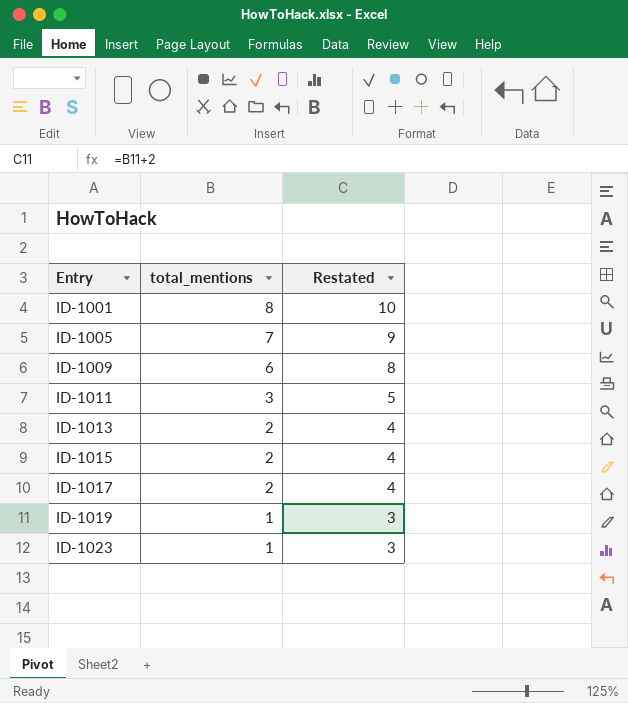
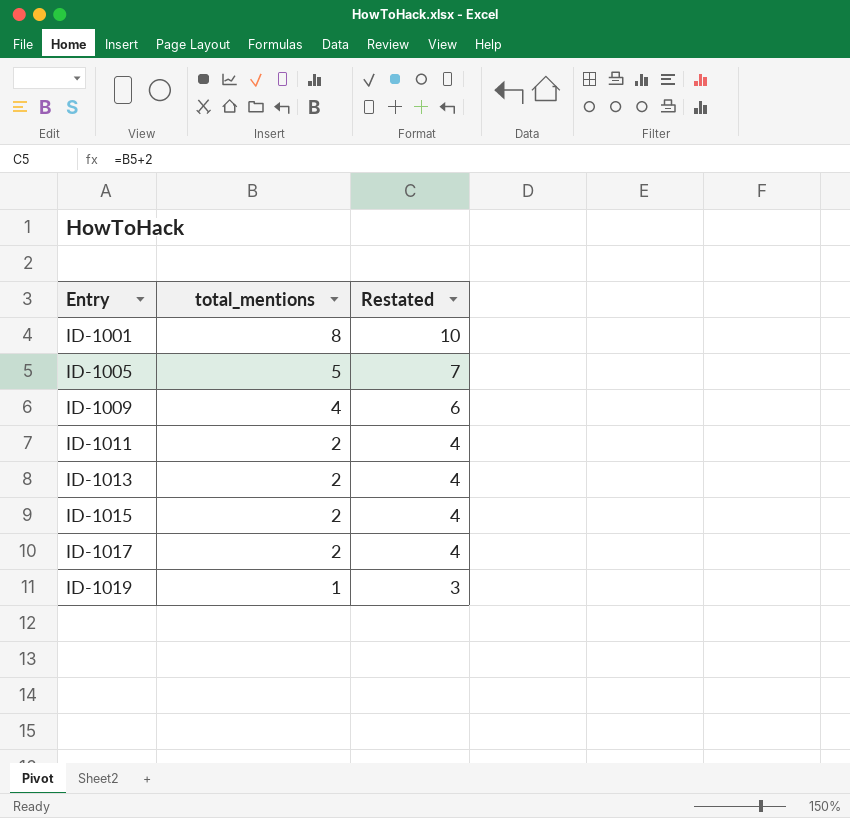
row ID-1023: 1 | 3 -> none
ID-1005 | total_mentions: 7 -> 5
ID-1005 | Restated: 9 -> 7
ID-1009 | total_mentions: 6 -> 4
ID-1009 | Restated: 8 -> 6
ID-1011 | total_mentions: 3 -> 2
ID-1011 | Restated: 5 -> 4

